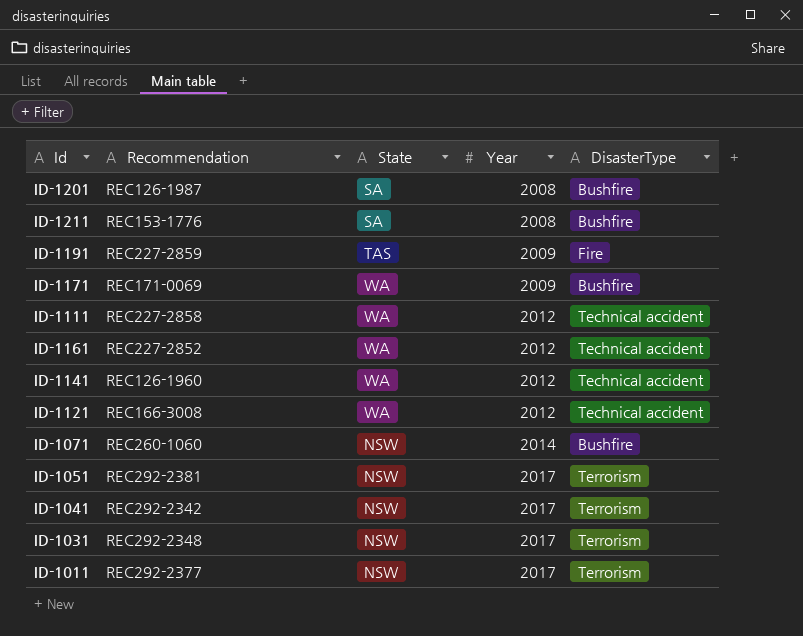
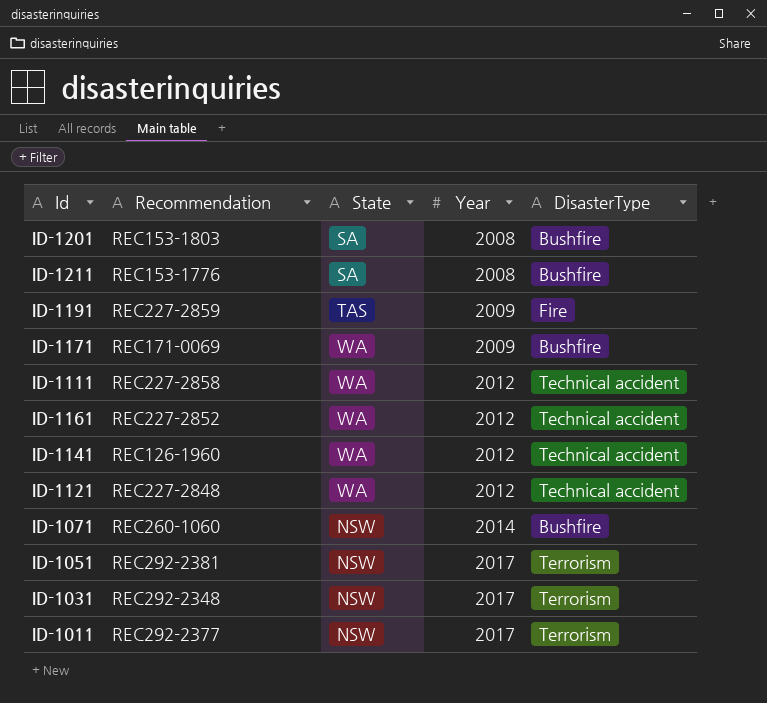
row ID-1041: REC292-2342 | NSW | 2017 | Terrorism -> none
ID-1201 | Recommendation: REC126-1987 -> REC153-1803
ID-1121 | Recommendation: REC166-3008 -> REC227-2848

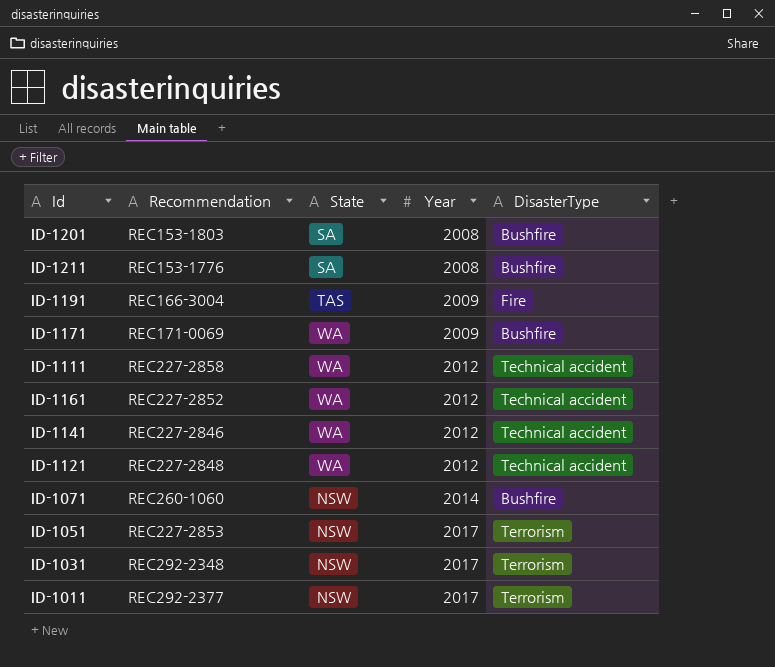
ID-1191 | Recommendation: REC227-2859 -> REC166-3004
ID-1141 | Recommendation: REC126-1960 -> REC227-2846
ID-1051 | Recommendation: REC292-2381 -> REC227-2853

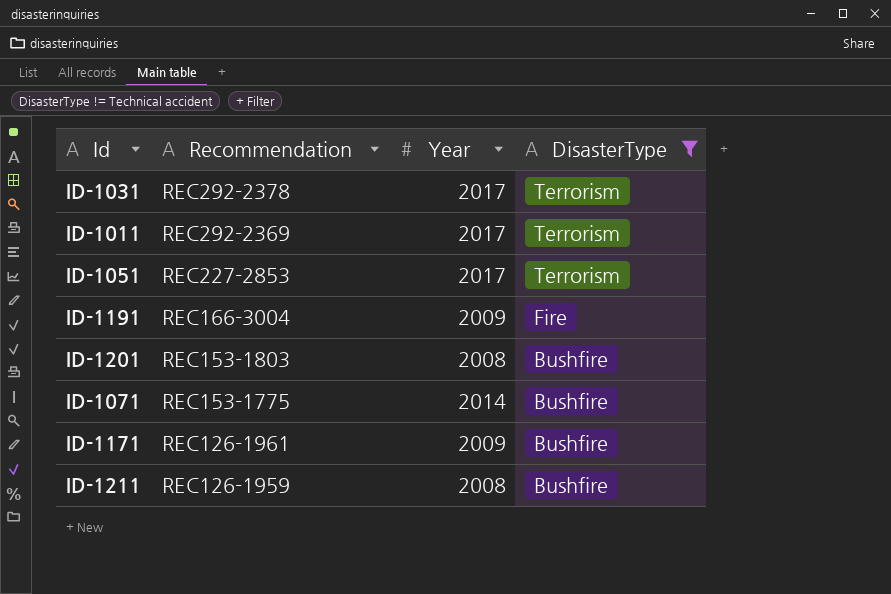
filter: none -> DisasterType != Technical accident
row order: Year ascending -> Recommendation descending
column State | position: 3 -> none
ID-1031 | Recommendation: REC292-2348 -> REC292-2378
ID-1011 | Recommendation: REC292-2377 -> REC292-2369
ID-1071 | Recommendation: REC260-1060 -> REC153-1775
ID-1171 | Recommendation: REC171-0069 -> REC126-1961
ID-1211 | Recommendation: REC153-1776 -> REC126-1959

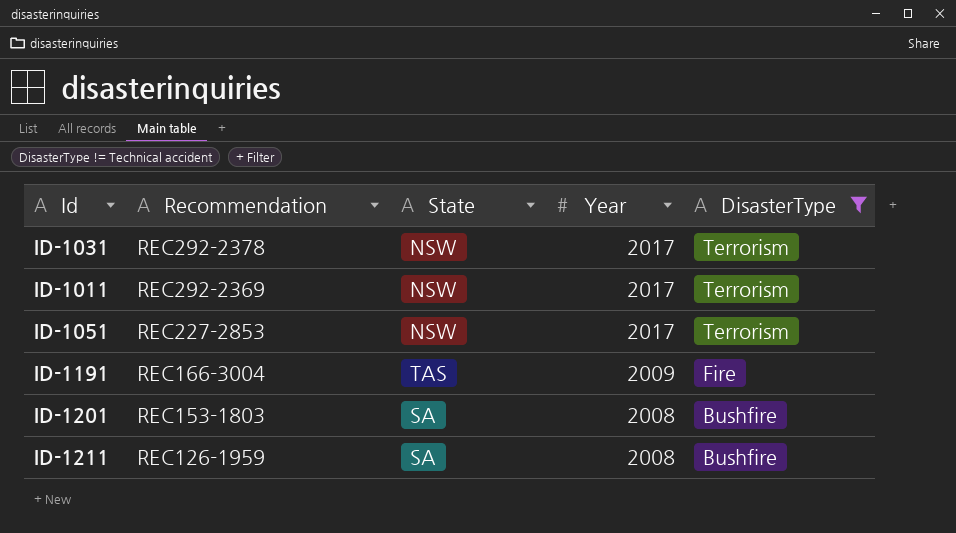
column State | position: none -> 3
row ID-1071: REC153-1775 | 2014 | Bushfire -> none
row ID-1171: REC126-1961 | 2009 | Bushfire -> none

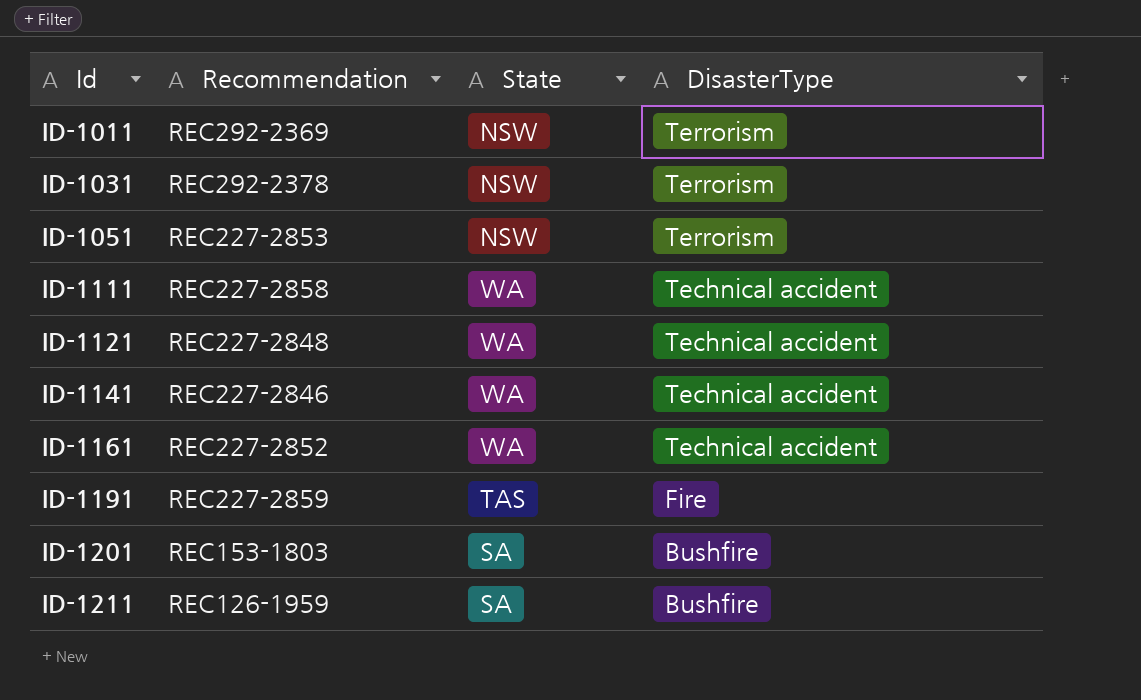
filter: DisasterType != Technical accident -> none
row order: Recommendation descending -> Id ascending
column Year | position: 4 -> none
ID-1191 | Recommendation: REC166-3004 -> REC227-2859

